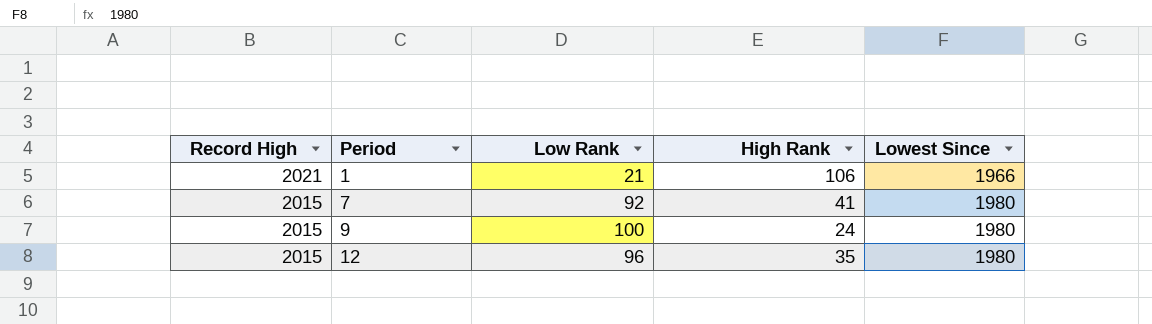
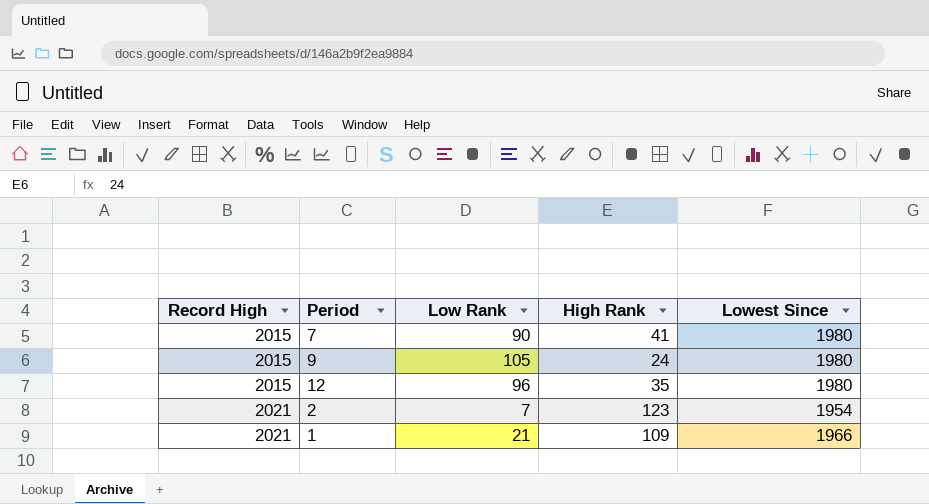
row order: Record High descending -> Record High ascending
7 | Low Rank: 92 -> 90
9 | Low Rank: 100 -> 105
row 2: none -> 2021 | 7 | 123 | 1954
1 | High Rank: 106 -> 109

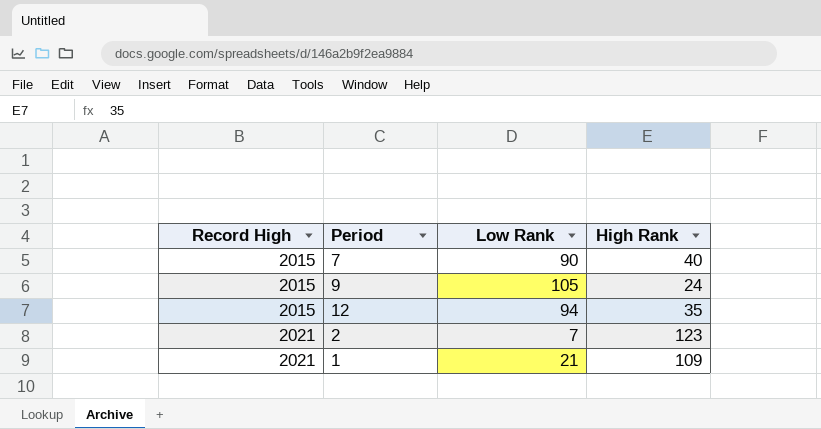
column Lowest Since | position: 5 -> none
7 | High Rank: 41 -> 40
12 | Low Rank: 96 -> 94

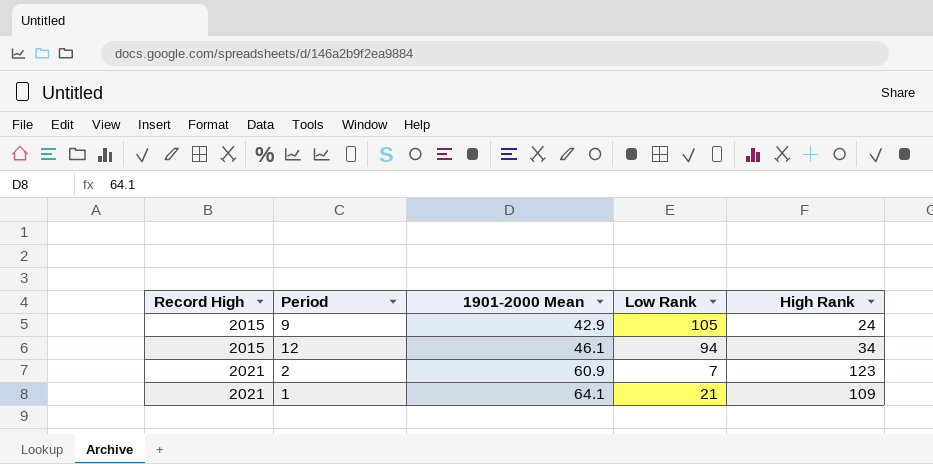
column 1901-2000 Mean | position: none -> 3
row 7: 2015 | 90 | 40 -> none
12 | High Rank: 35 -> 34

